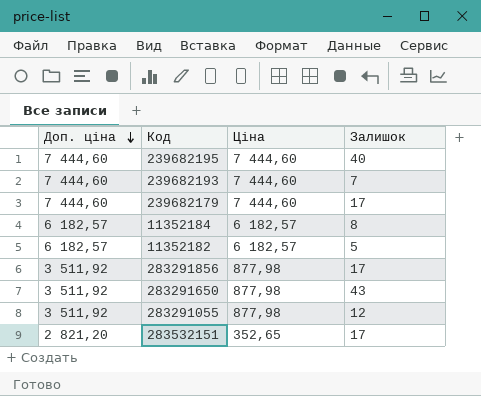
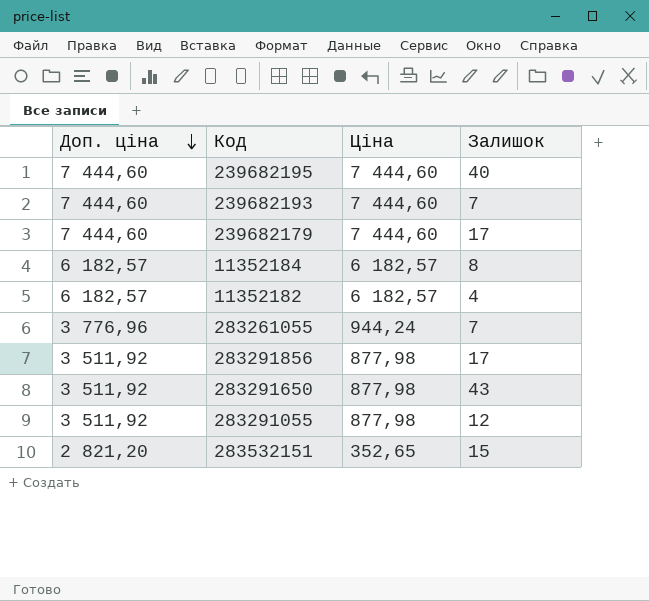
11352182 | Залишок: 5 -> 4
row 283261055: none -> 3 776,96 | 944,24 | 7
283532151 | Залишок: 17 -> 15

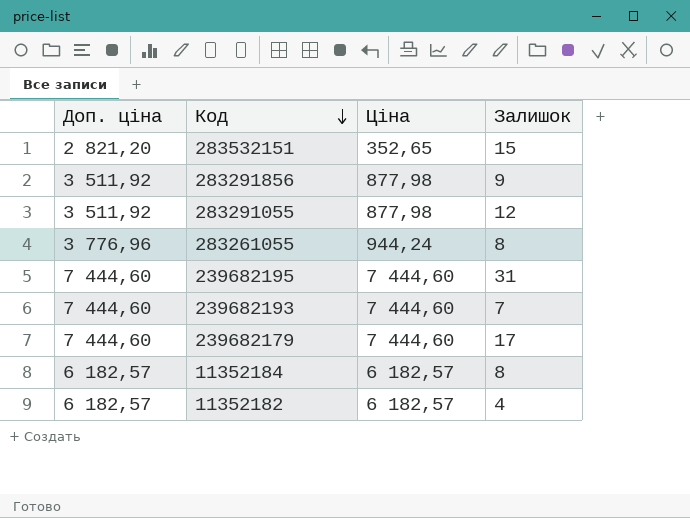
row order: Доп. ціна descending -> Код descending
row 283291650: 3 511,92 | 877,98 | 43 -> none
283291856 | Залишок: 17 -> 9
283261055 | Залишок: 7 -> 8
239682195 | Залишок: 40 -> 31

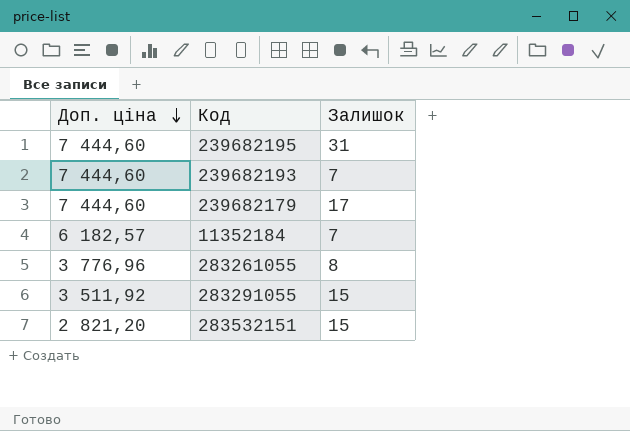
row order: Код descending -> Доп. ціна descending
column Ціна | position: 3 -> none
row 283291856: 3 511,92 | 877,98 | 9 -> none
row 11352182: 6 182,57 | 6 182,57 | 4 -> none
11352184 | Залишок: 8 -> 7
283291055 | Залишок: 12 -> 15

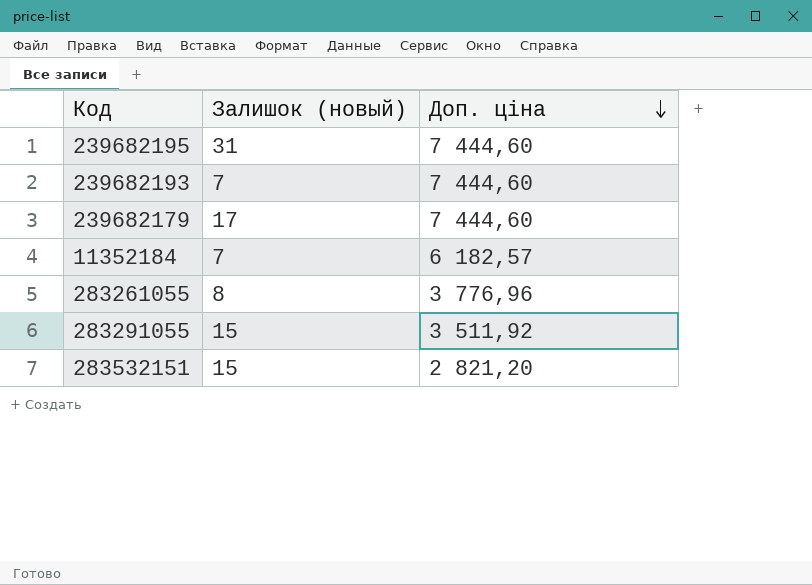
column name: Залишок -> Залишок (новый)
column Доп. ціна | position: 1 -> 3

